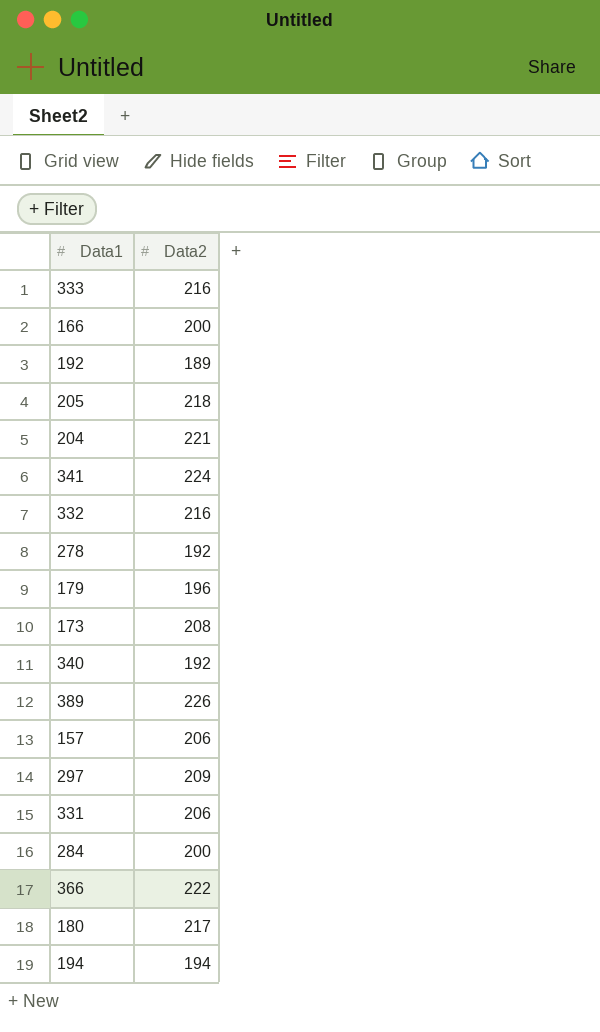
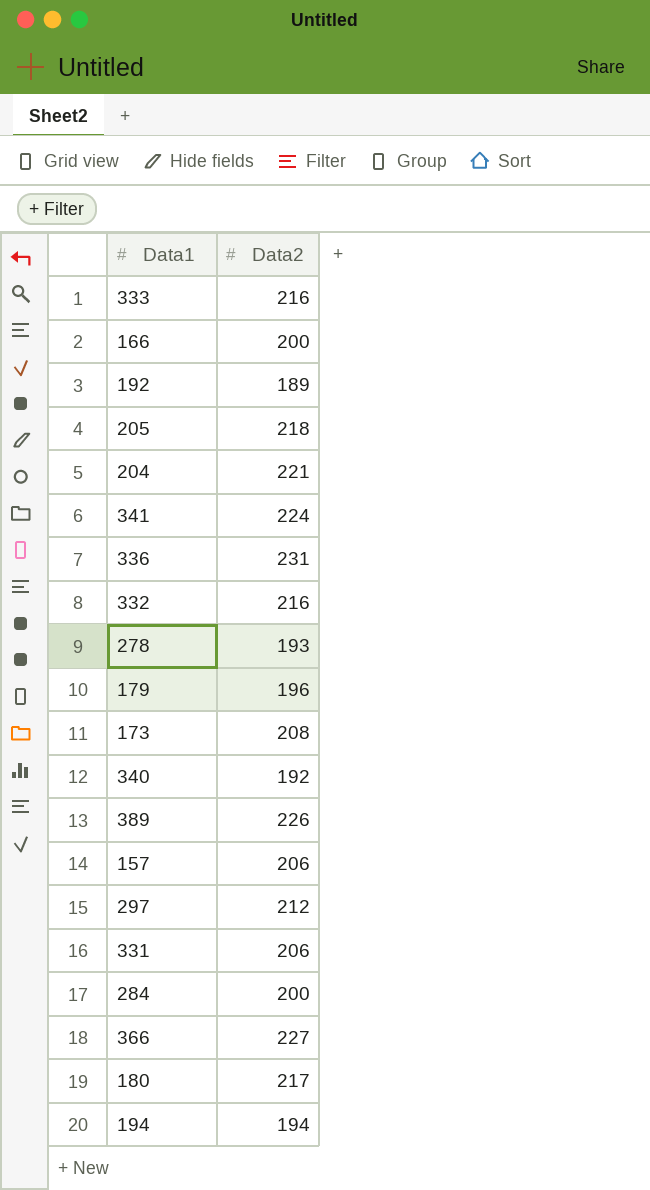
row 336: none -> 231
278 | Data2: 192 -> 193
297 | Data2: 209 -> 212
366 | Data2: 222 -> 227

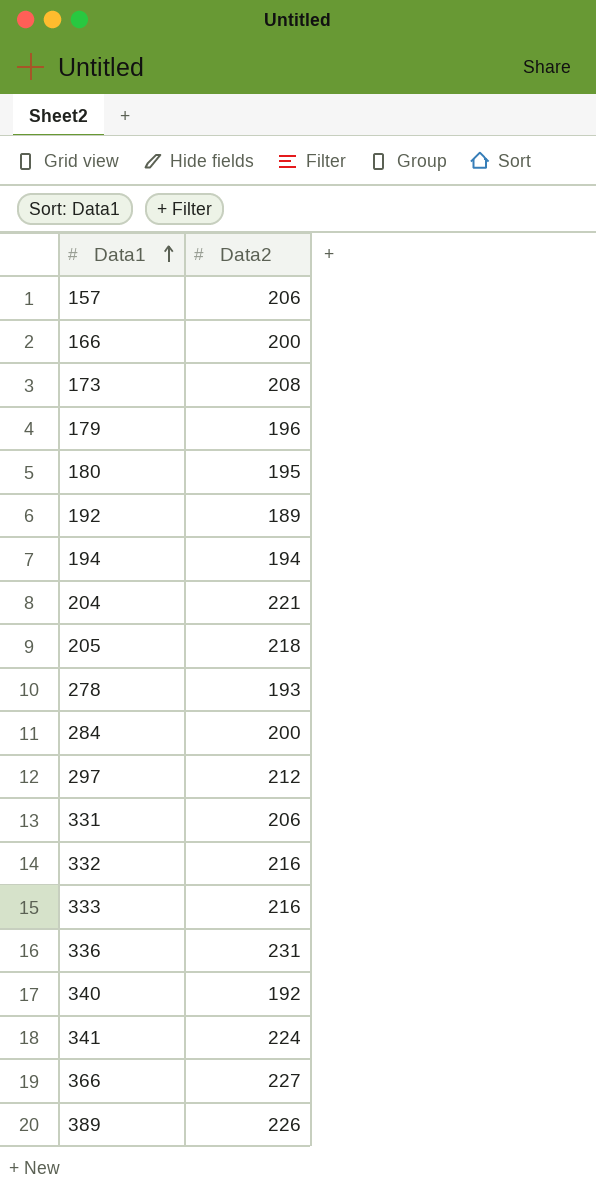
row order: none -> Data1 ascending
180 | Data2: 217 -> 195

